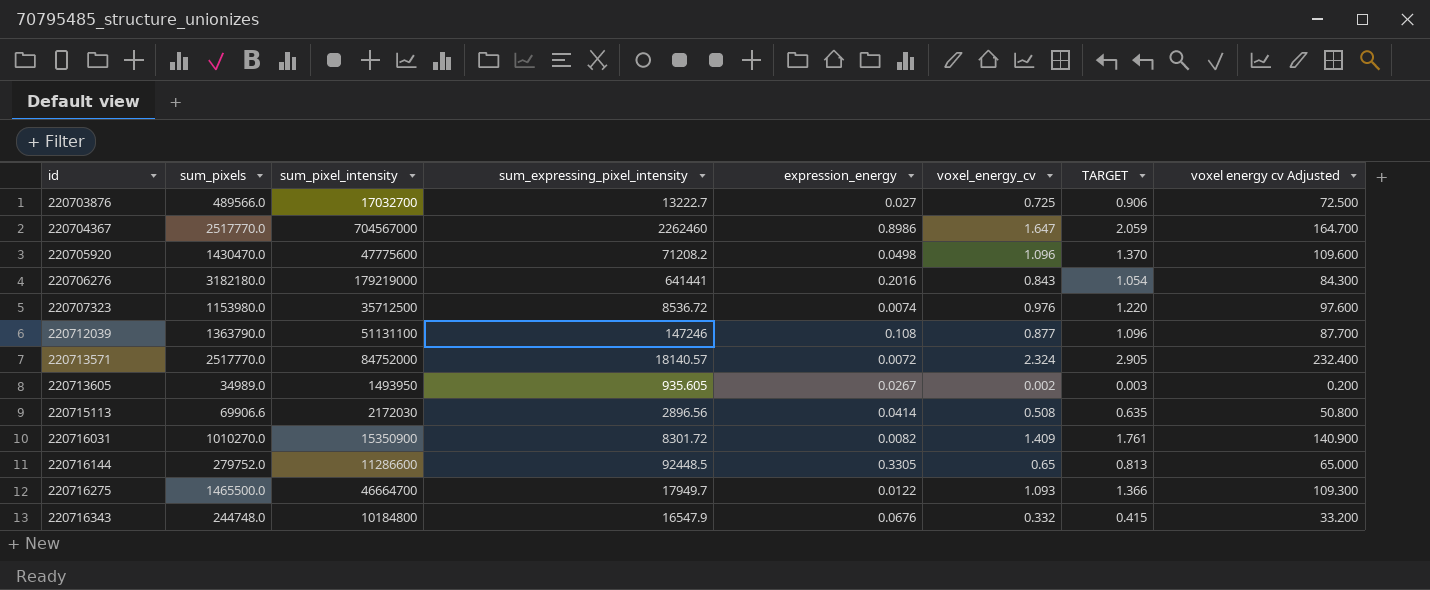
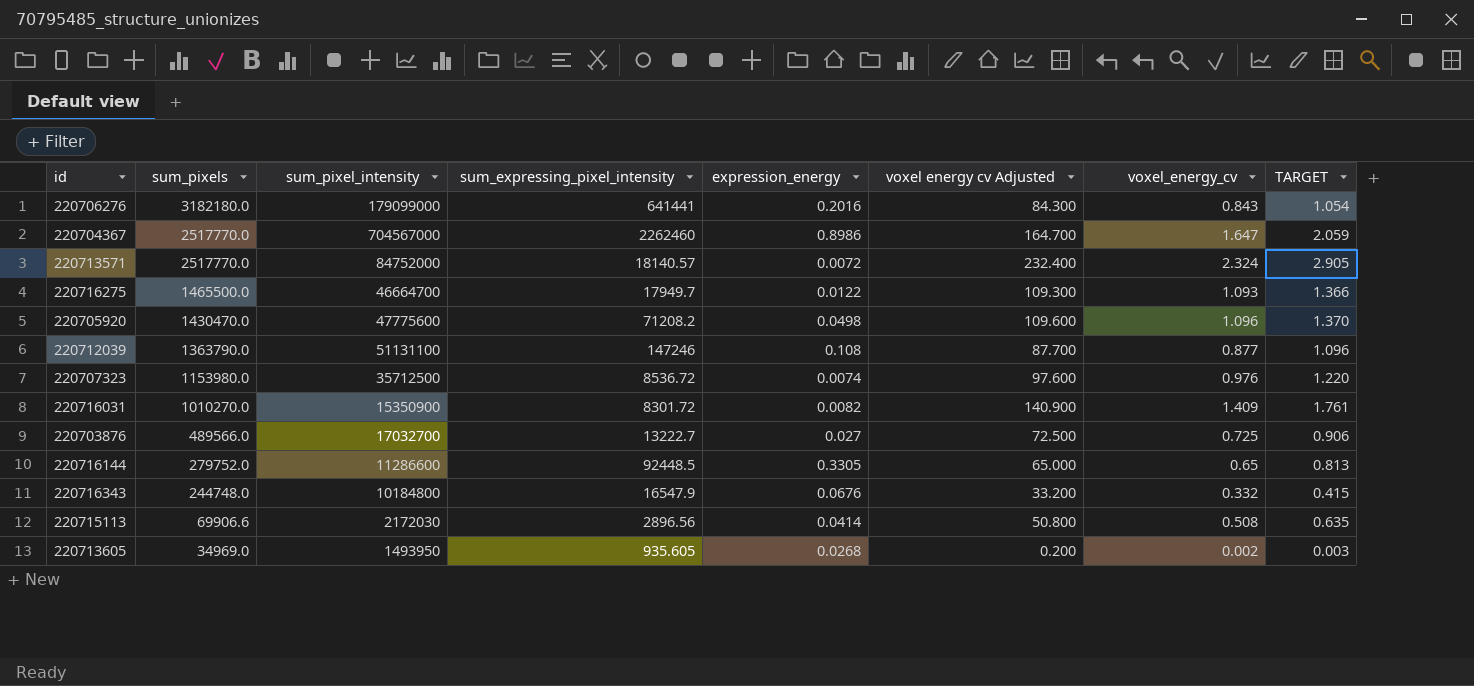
row order: id ascending -> sum_pixels descending
column voxel energy cv Adjusted | position: 8 -> 6
220706276 | sum_pixel_intensity: 179219000 -> 179099000
220713605 | sum_pixels: 34989.0 -> 34969.0
220713605 | expression_energy: 0.0267 -> 0.0268

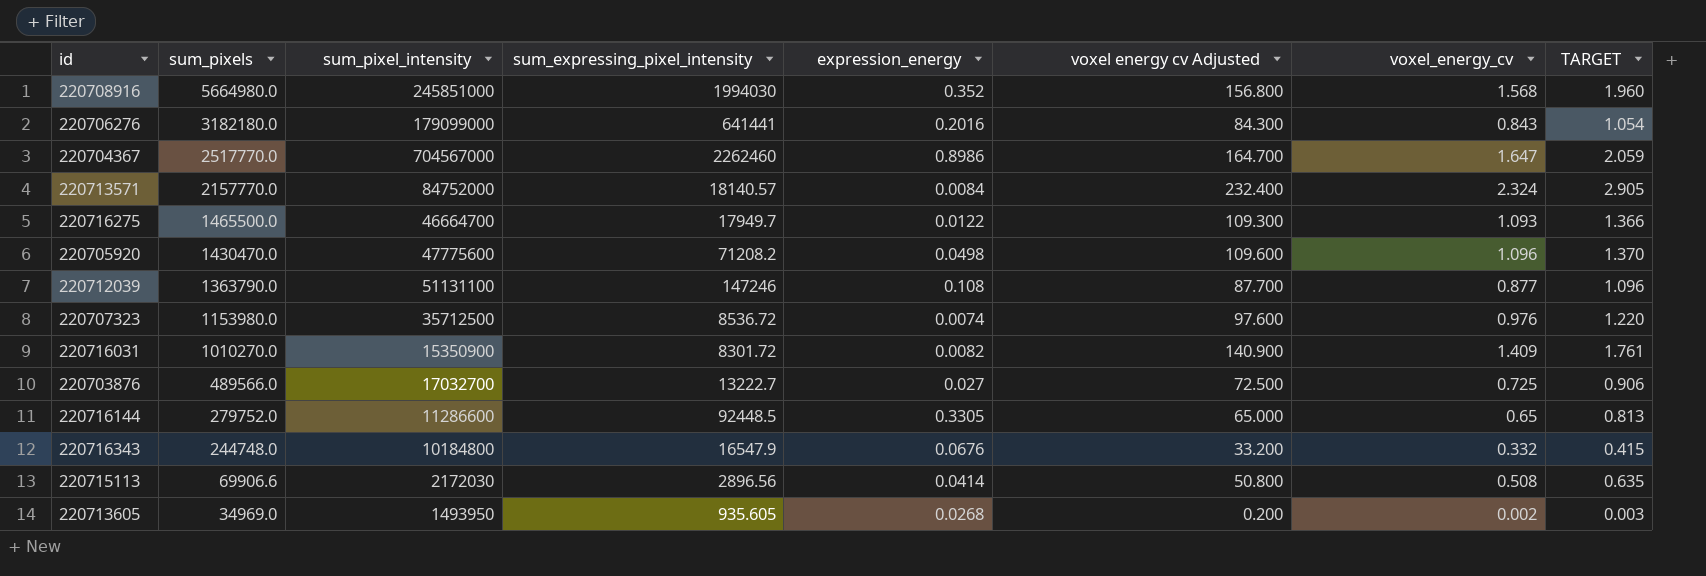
row 220708916: none -> 5664980.0 | 245851000 | 1994030 | 0.352 | 156.800 | 1.568 | 1.960
220713571 | sum_pixels: 2517770.0 -> 2157770.0
220713571 | expression_energy: 0.0072 -> 0.0084

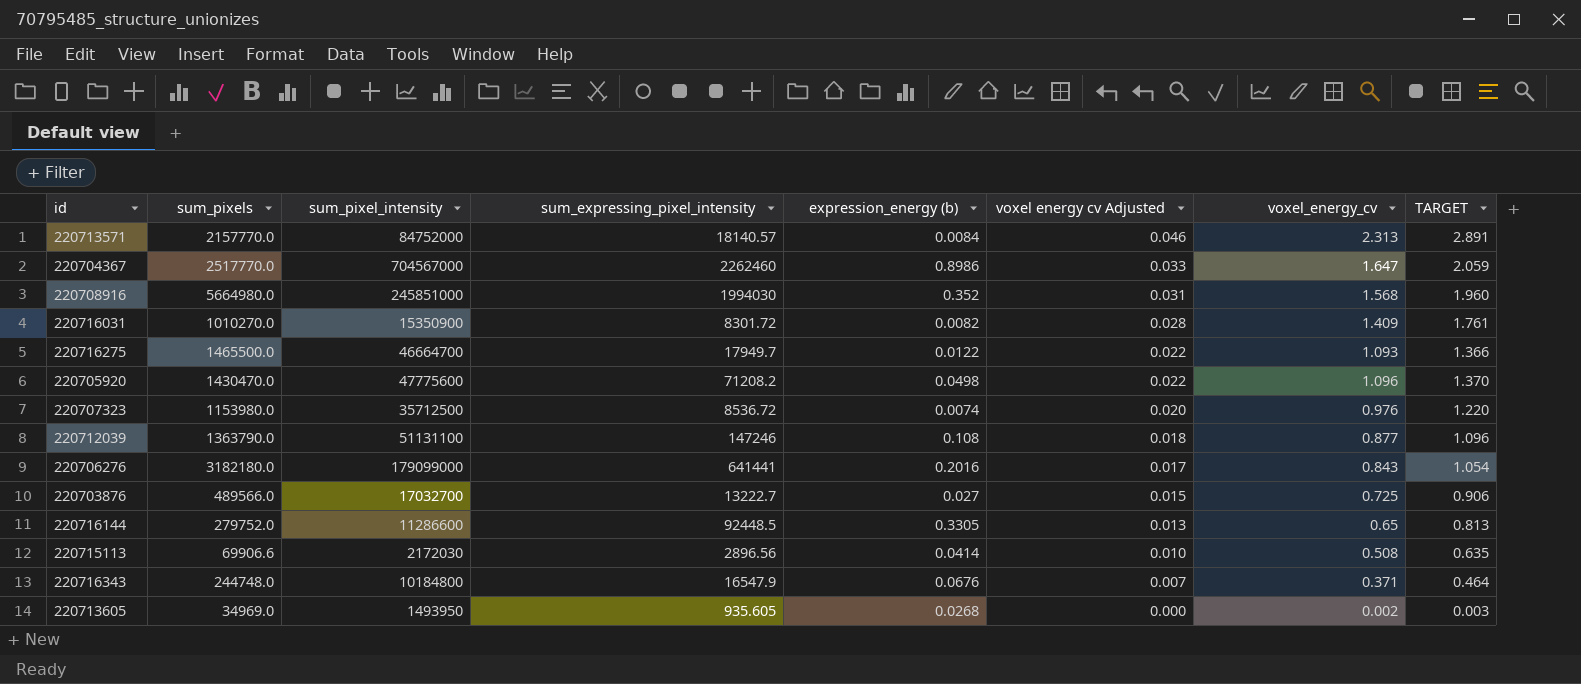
row order: sum_pixels descending -> voxel energy cv Adjusted descending
column name: expression_energy -> expression_energy (b)
column voxel energy cv Adjusted | formula: [voxel_energy_cv] * 100 -> [voxel_energy_cv] * 0.02
220713571 | voxel_energy_cv: 2.324 -> 2.313
220713571 | TARGET: 2.905 -> 2.891
220716343 | voxel_energy_cv: 0.332 -> 0.371
220716343 | TARGET: 0.415 -> 0.464

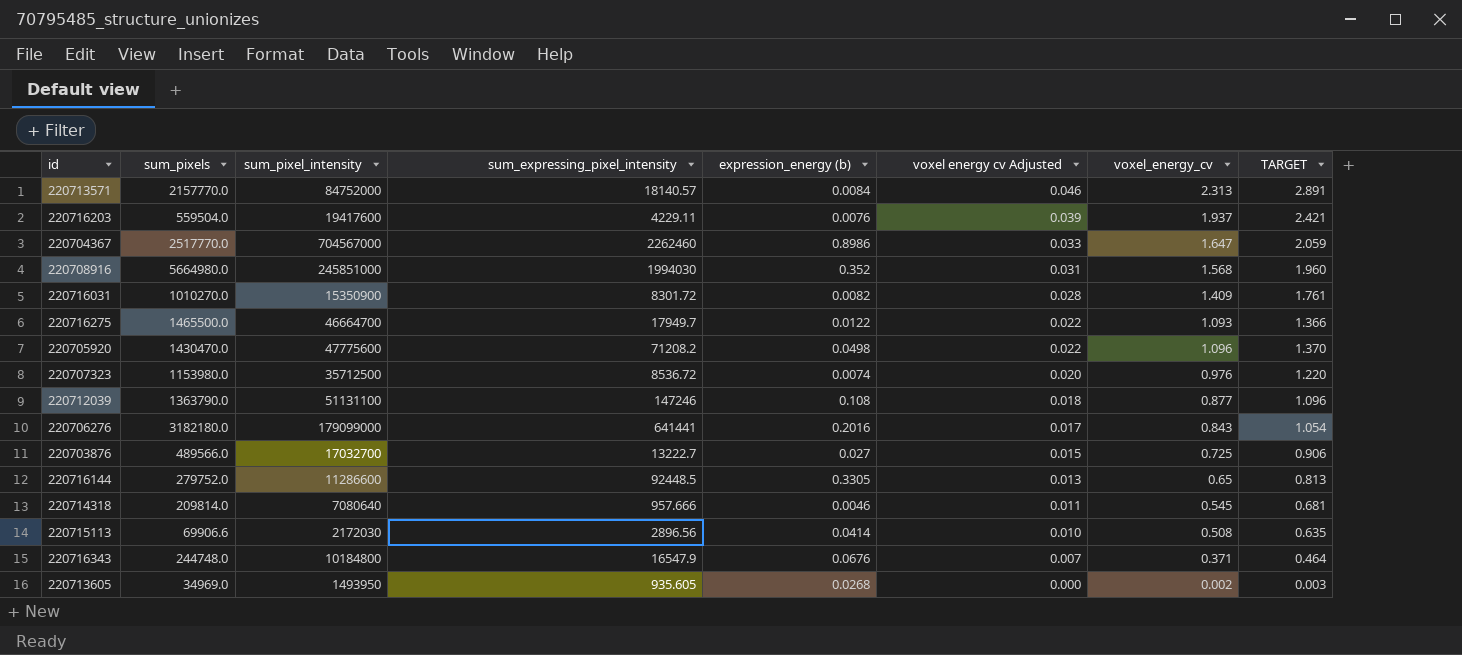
row 220716203: none -> 559504.0 | 19417600 | 4229.11 | 0.0076 | 0.039 | 1.937 | 2.421
row 220714318: none -> 209814.0 | 7080640 | 957.666 | 0.0046 | 0.011 | 0.545 | 0.681

